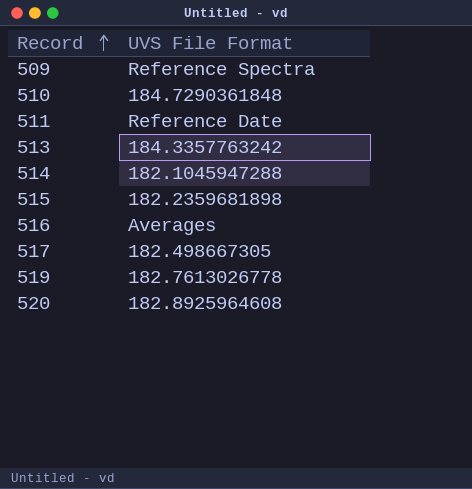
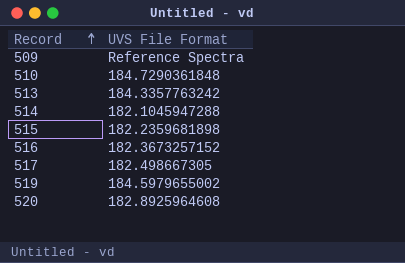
row 511: Reference Date -> none
516 | UVS File Format: Averages -> 182.3673257152
519 | UVS File Format: 182.7613026778 -> 184.5979655002

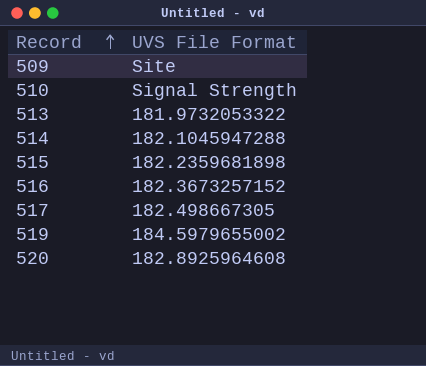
509 | UVS File Format: Reference Spectra -> Site
510 | UVS File Format: 184.7290361848 -> Signal Strength
513 | UVS File Format: 184.3357763242 -> 181.9732053322

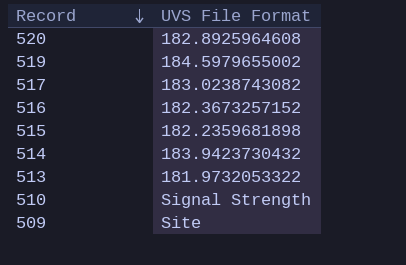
row order: Record ascending -> Record descending
517 | UVS File Format: 182.498667305 -> 183.0238743082
514 | UVS File Format: 182.1045947288 -> 183.9423730432

